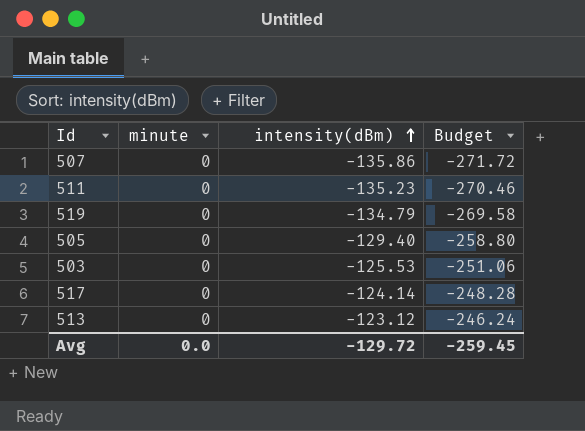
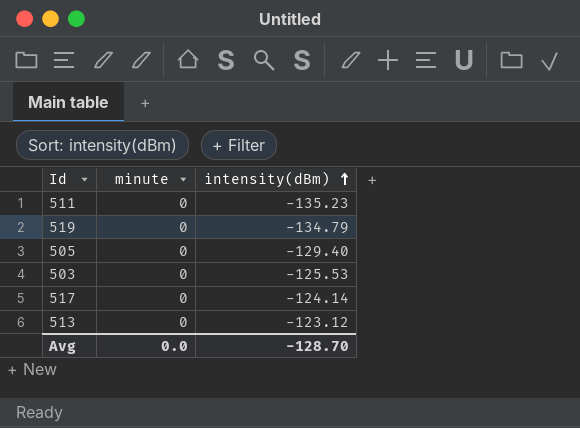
column Budget | formula: [intensity(dBm)] * 2 -> none
row 507: 0 | -135.86 | -271.72 -> none
Avg | intensity(dBm): -129.72 -> -128.70

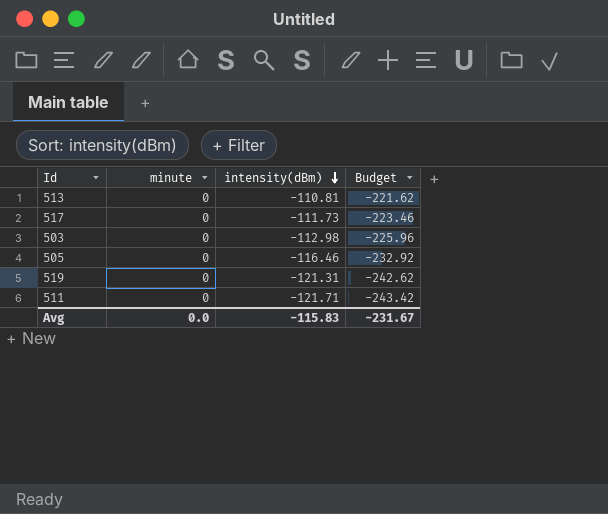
row order: intensity(dBm) ascending -> intensity(dBm) descending
column Budget | formula: none -> [intensity(dBm)] * 2
513 | intensity(dBm): -123.12 -> -110.81
517 | intensity(dBm): -124.14 -> -111.73
503 | intensity(dBm): -125.53 -> -112.98
505 | intensity(dBm): -129.40 -> -116.46
519 | intensity(dBm): -134.79 -> -121.31
511 | intensity(dBm): -135.23 -> -121.71
Avg | intensity(dBm): -128.70 -> -115.83

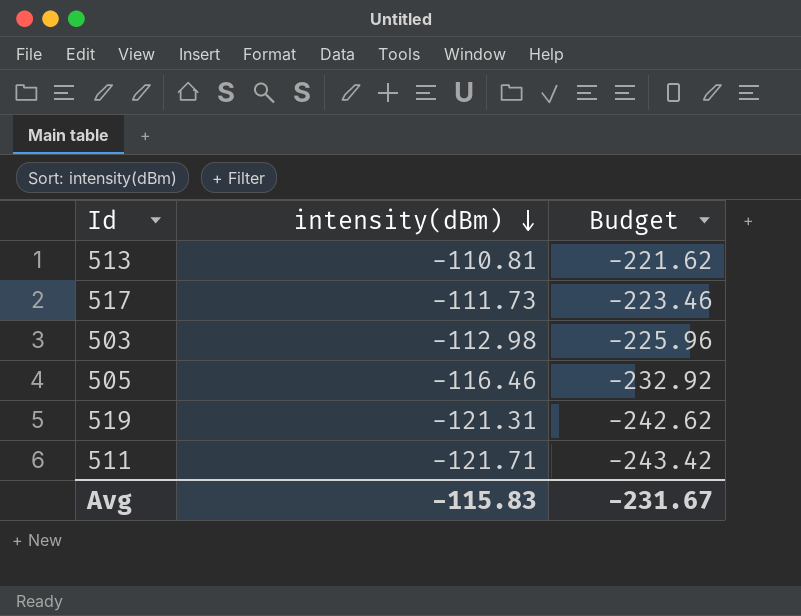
column minute | position: 2 -> none

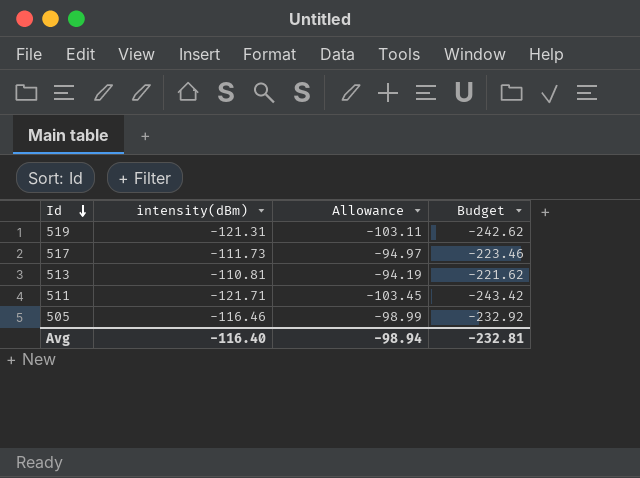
row order: intensity(dBm) descending -> Id descending
column Allowance | formula: none -> [intensity(dBm)] * 0.85
row 503: -112.98 | -225.96 -> none
Avg | intensity(dBm): -115.83 -> -116.40
Avg | Budget: -231.67 -> -232.81

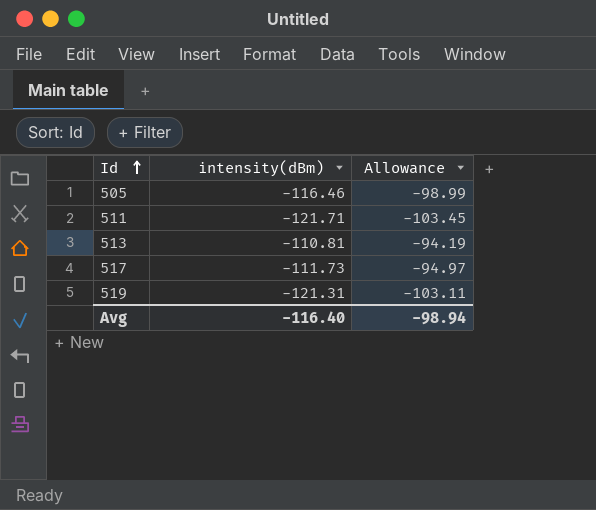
row order: Id descending -> Id ascending
column Budget | formula: [intensity(dBm)] * 2 -> none

